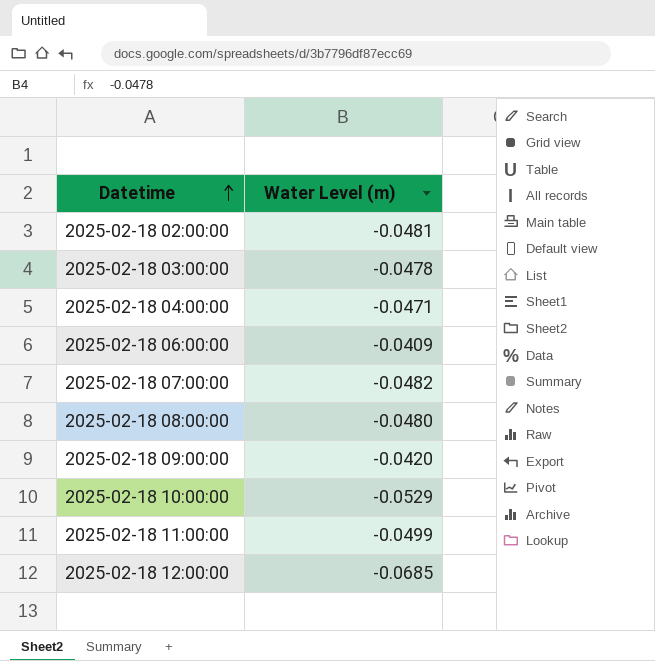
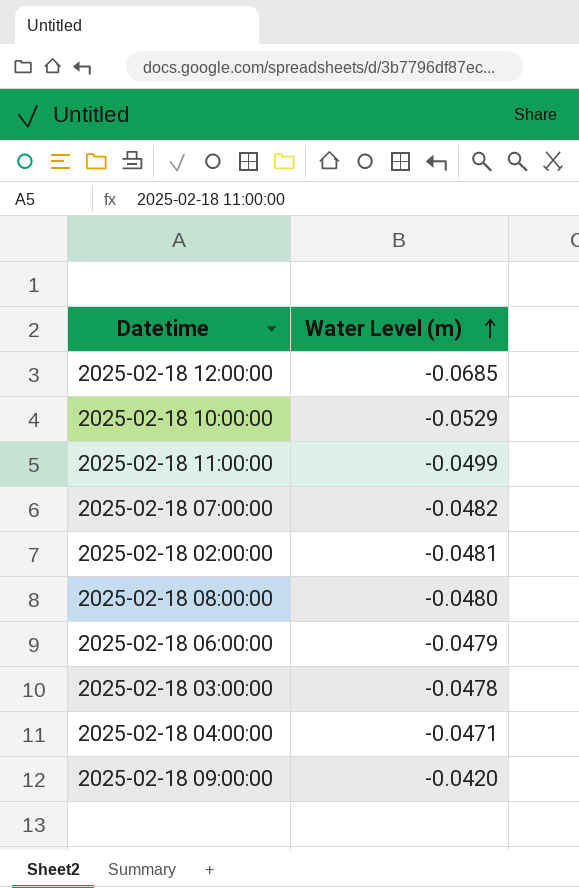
row order: Datetime ascending -> Water Level (m) ascending
2025-02-18 06:00:00 | Water Level (m): -0.0409 -> -0.0479

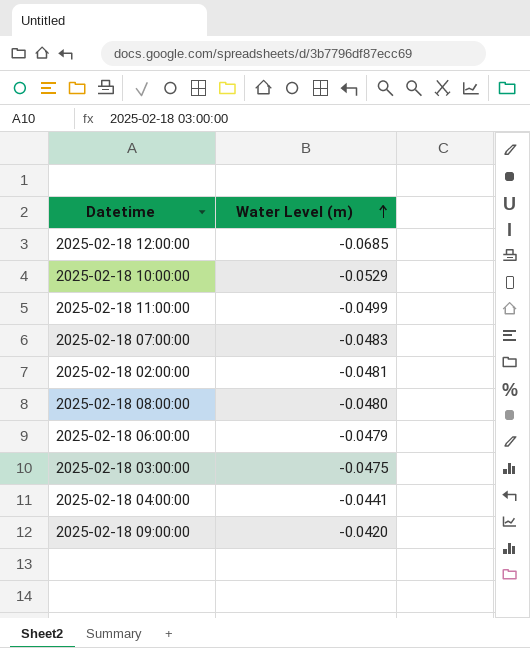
2025-02-18 07:00:00 | Water Level (m): -0.0482 -> -0.0483
2025-02-18 03:00:00 | Water Level (m): -0.0478 -> -0.0475
2025-02-18 04:00:00 | Water Level (m): -0.0471 -> -0.0441

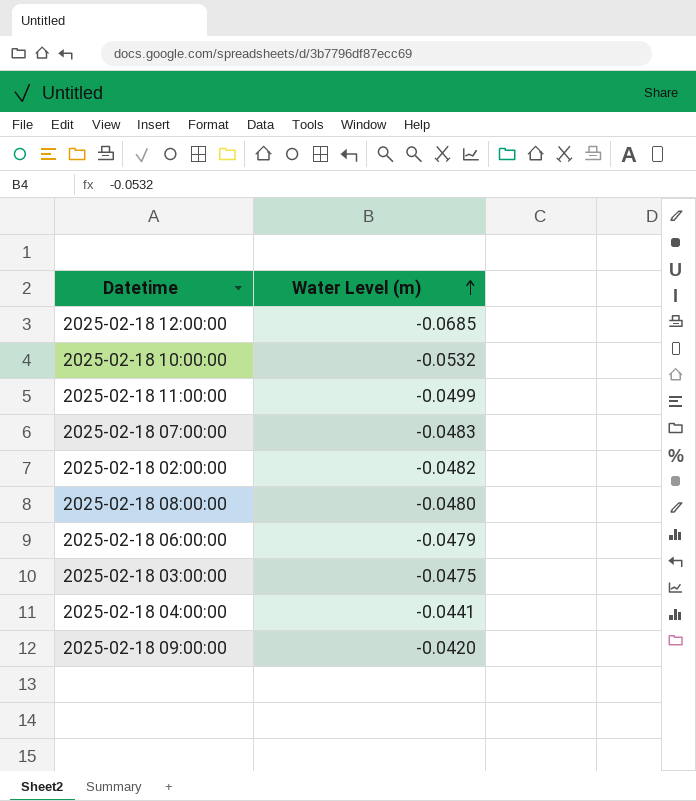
2025-02-18 10:00:00 | Water Level (m): -0.0529 -> -0.0532
2025-02-18 02:00:00 | Water Level (m): -0.0481 -> -0.0482

